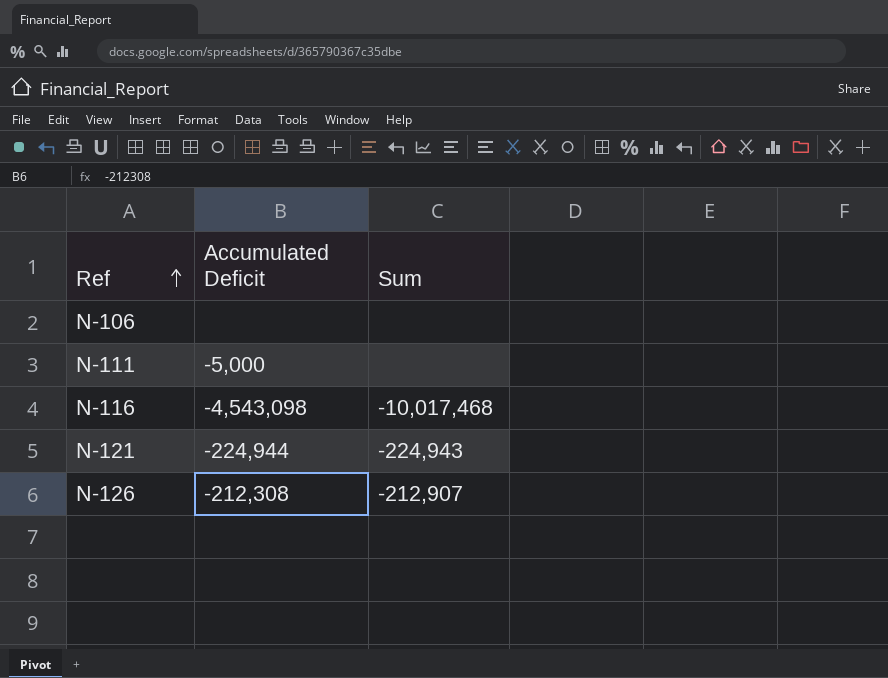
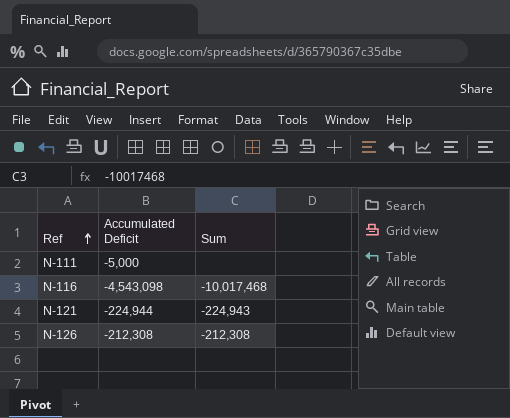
row N-106: none | none -> none
N-126 | Sum: -212,907 -> -212,308

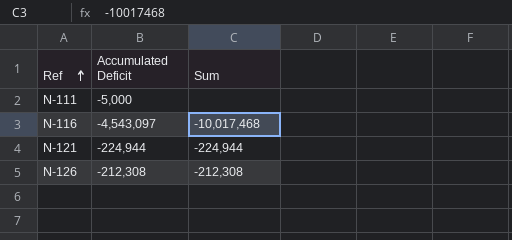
N-116 | Accumulated Deficit: -4,543,098 -> -4,543,097
N-121 | Sum: -224,943 -> -224,944

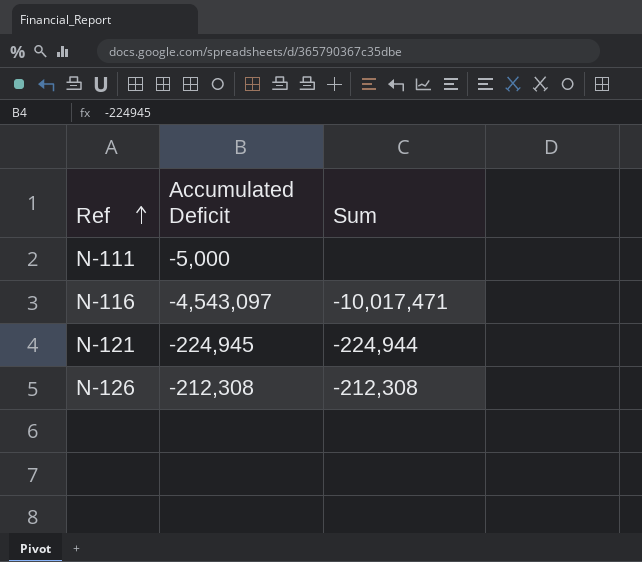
N-116 | Sum: -10,017,468 -> -10,017,471
N-121 | Accumulated Deficit: -224,944 -> -224,945

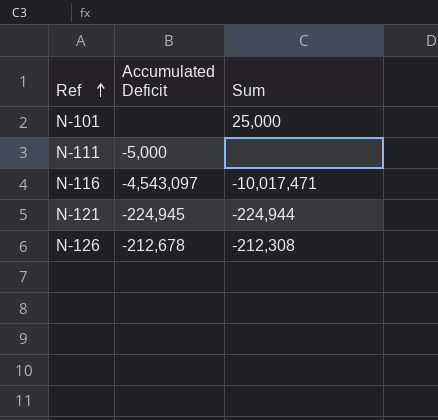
row N-101: none -> none | 25,000
N-126 | Accumulated Deficit: -212,308 -> -212,678

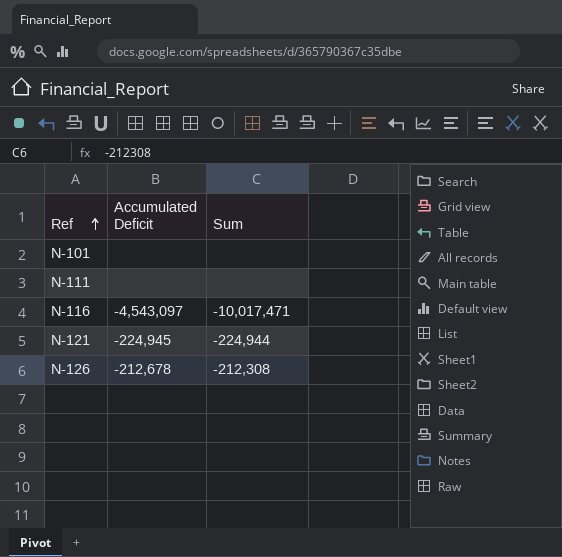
N-101 | Sum: 25,000 -> none
N-111 | Accumulated Deficit: -5,000 -> none

